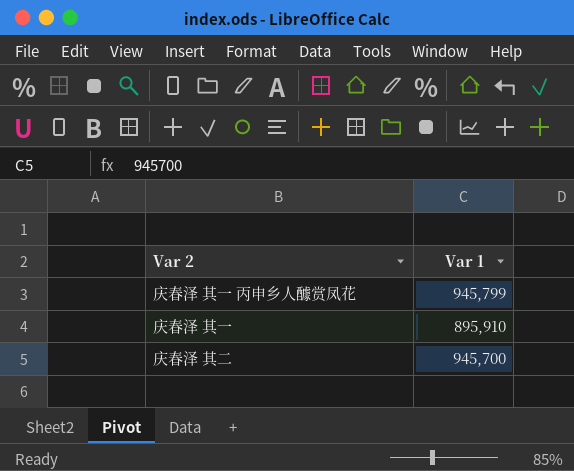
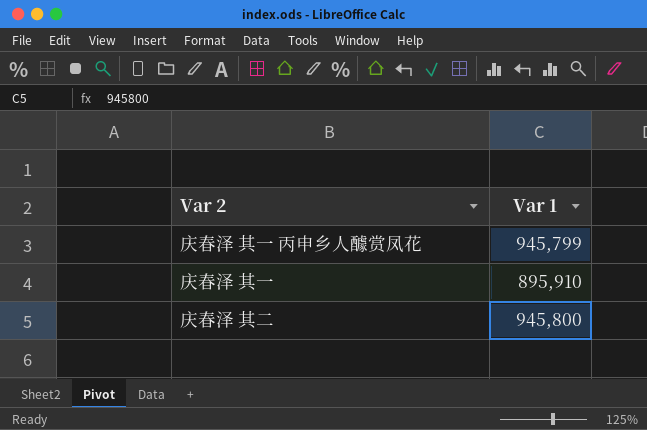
庆春泽 其二 | Var 1: 945,700 -> 945,800

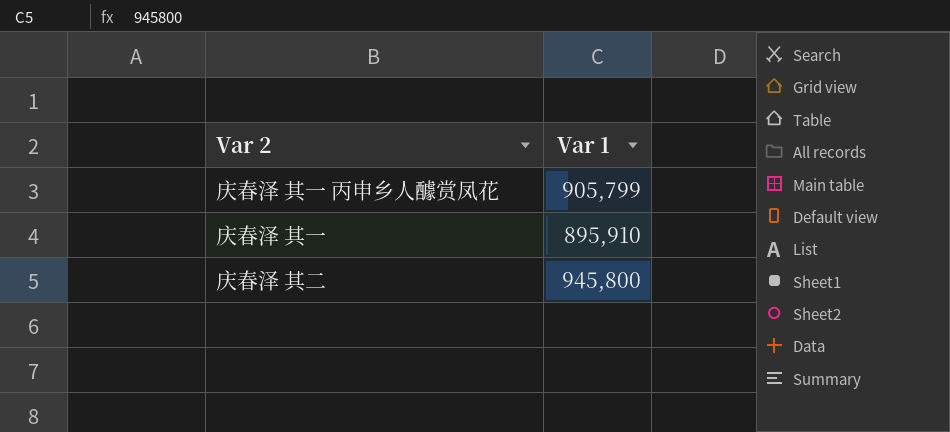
庆春泽 其一 丙申乡人醵赏凤花 | Var 1: 945,799 -> 905,799

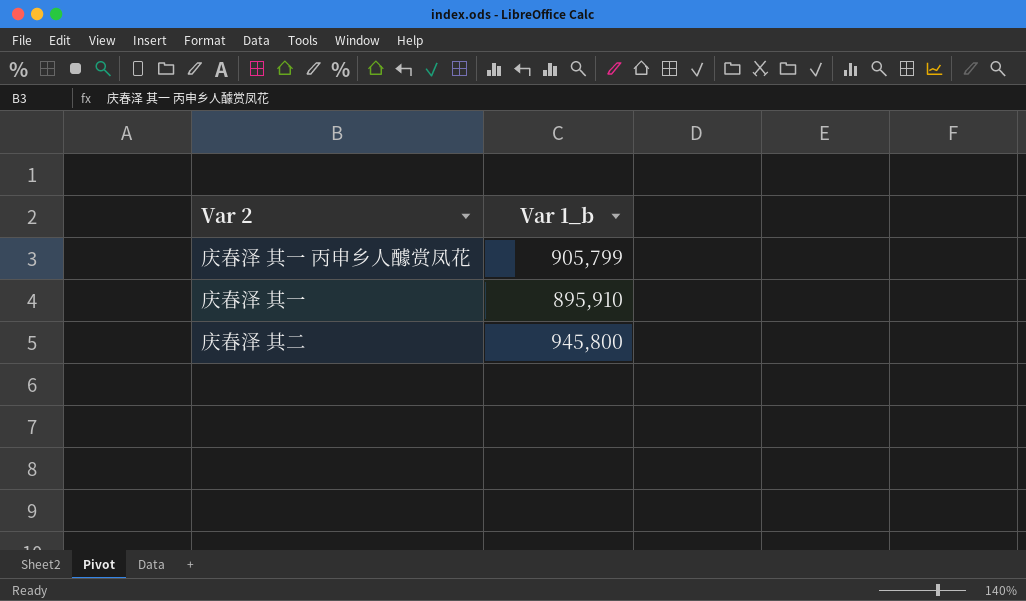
column name: Var 1 -> Var 1_b

